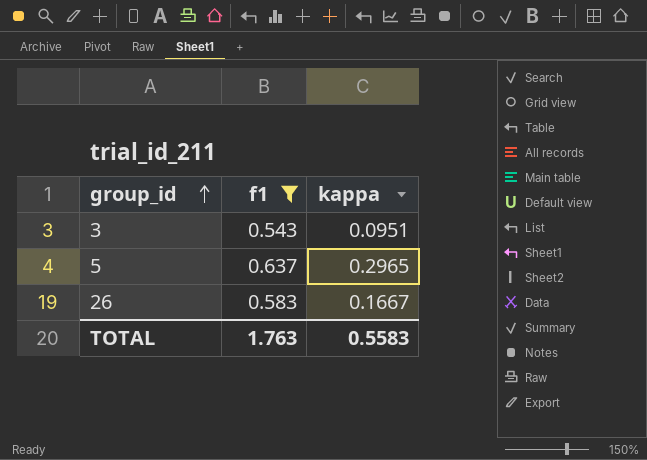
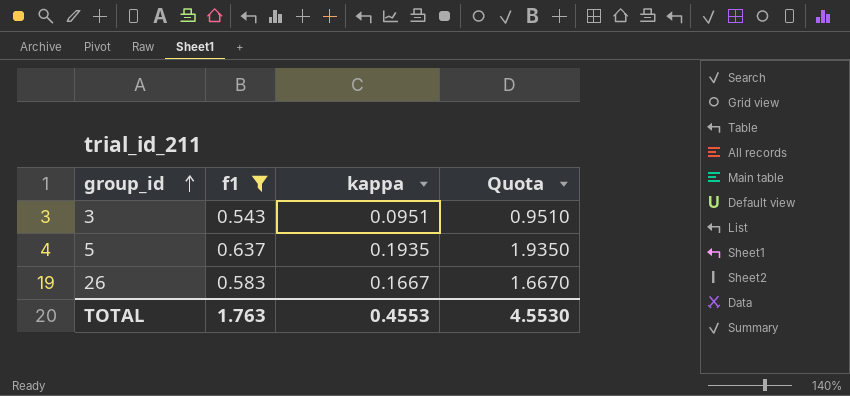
column Quota | formula: none -> [kappa] * 10
5 | kappa: 0.2965 -> 0.1935
TOTAL | kappa: 0.5583 -> 0.4553

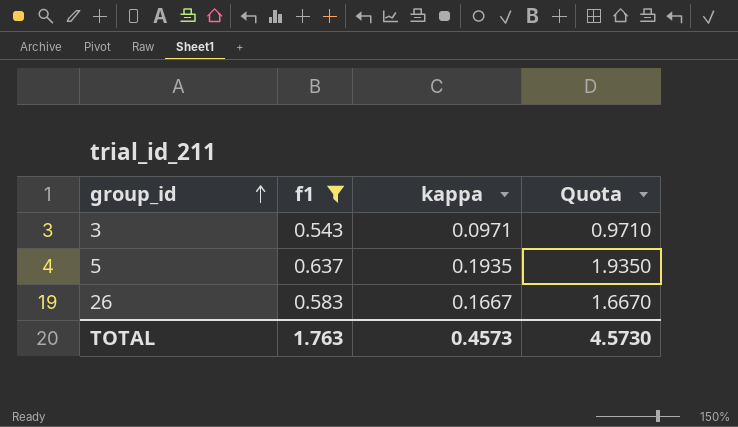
3 | kappa: 0.0951 -> 0.0971
3 | Quota: 0.9510 -> 0.9710
TOTAL | kappa: 0.4553 -> 0.4573
TOTAL | Quota: 4.5530 -> 4.5730

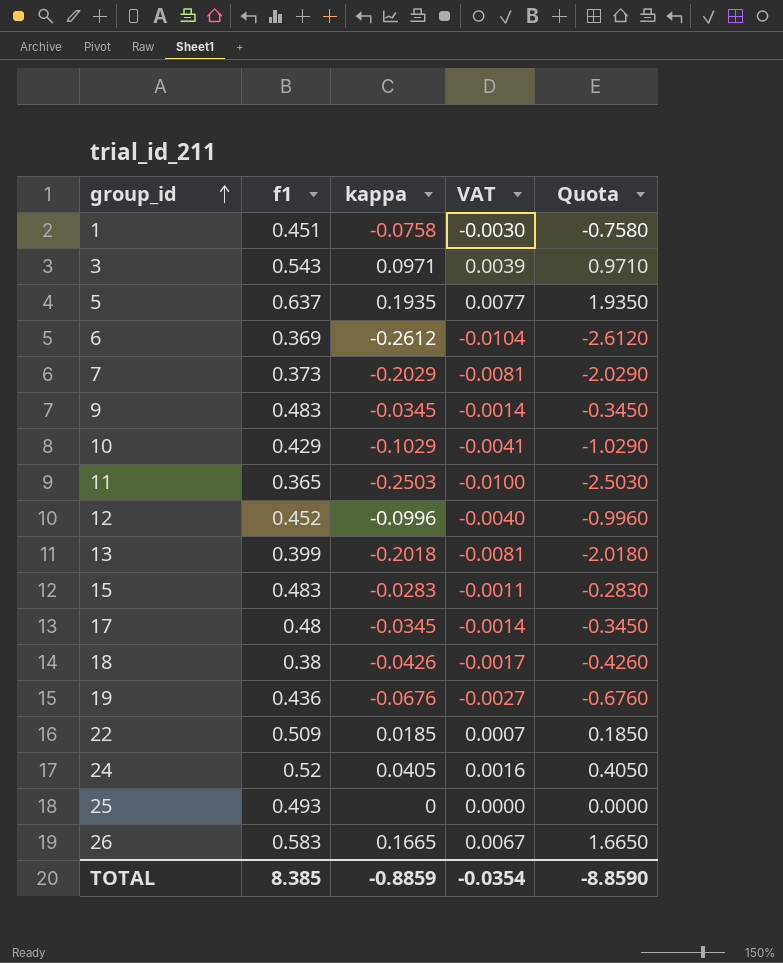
filter: f1 >= 0.543 -> none
column VAT | formula: none -> [kappa] * 0.04
26 | kappa: 0.1667 -> 0.1665
26 | Quota: 1.6670 -> 1.6650
TOTAL | f1: 1.763 -> 8.385
TOTAL | kappa: 0.4573 -> -0.8859
TOTAL | Quota: 4.5730 -> -8.8590

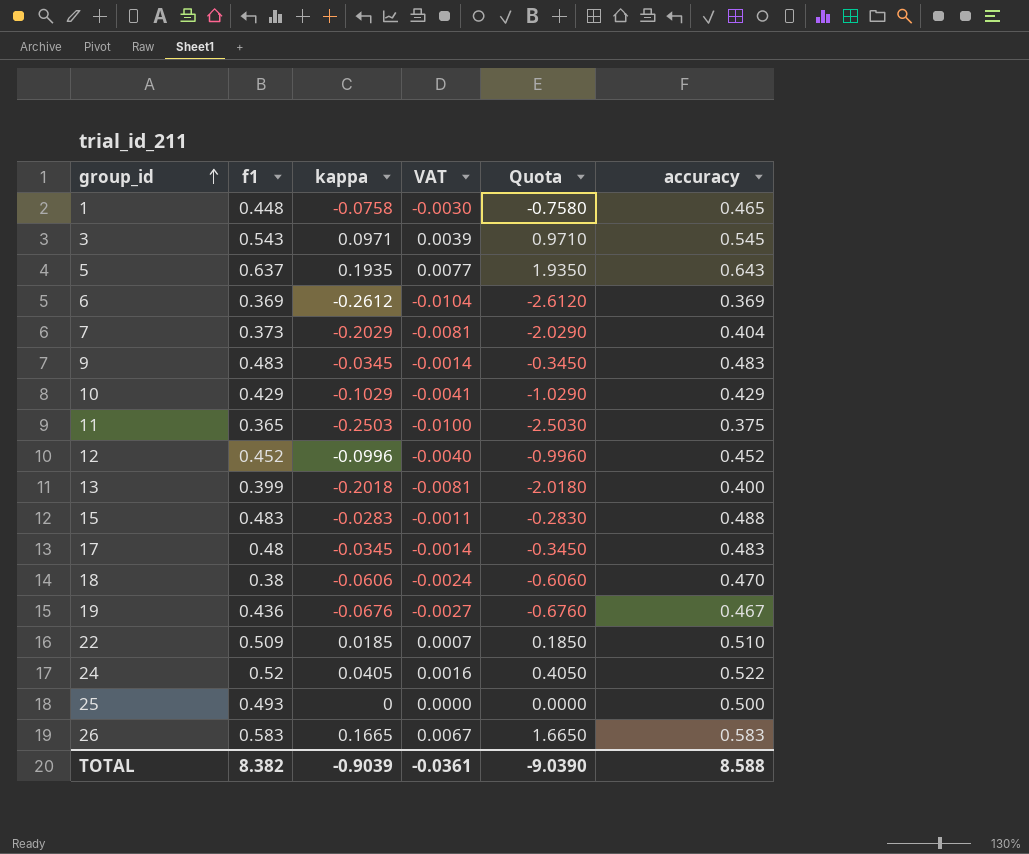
column accuracy | position: none -> 6
1 | f1: 0.451 -> 0.448
18 | kappa: -0.0426 -> -0.0606
18 | VAT: -0.0017 -> -0.0024
18 | Quota: -0.4260 -> -0.6060
TOTAL | f1: 8.385 -> 8.382
TOTAL | kappa: -0.8859 -> -0.9039
TOTAL | VAT: -0.0354 -> -0.0361
TOTAL | Quota: -8.8590 -> -9.0390

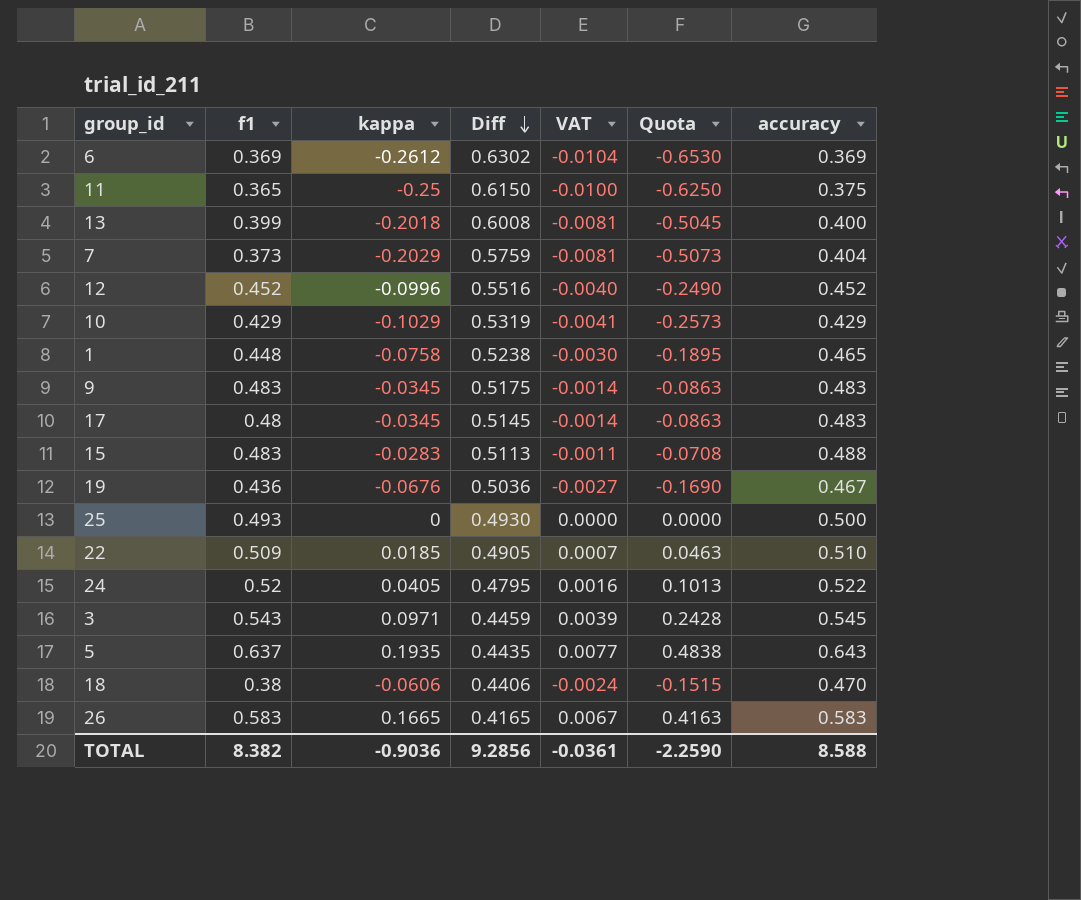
row order: group_id ascending -> Diff descending
column Diff | formula: none -> [f1] - [kappa]
column Quota | formula: [kappa] * 10 -> [kappa] * 2.5
11 | kappa: -0.2503 -> -0.25
TOTAL | kappa: -0.9039 -> -0.9036
TOTAL | Quota: -9.0390 -> -2.2590

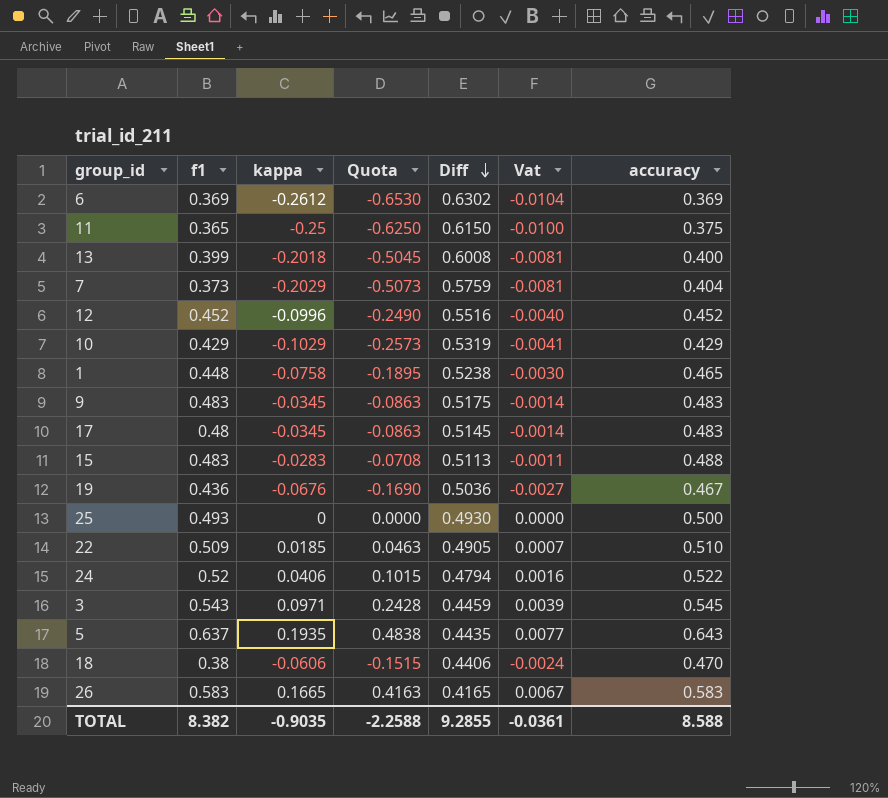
column Quota | position: 6 -> 4
column name: VAT -> Vat
24 | kappa: 0.0405 -> 0.0406
24 | Quota: 0.1013 -> 0.1015
24 | Diff: 0.4795 -> 0.4794
TOTAL | kappa: -0.9036 -> -0.9035
TOTAL | Quota: -2.2590 -> -2.2588
TOTAL | Diff: 9.2856 -> 9.2855

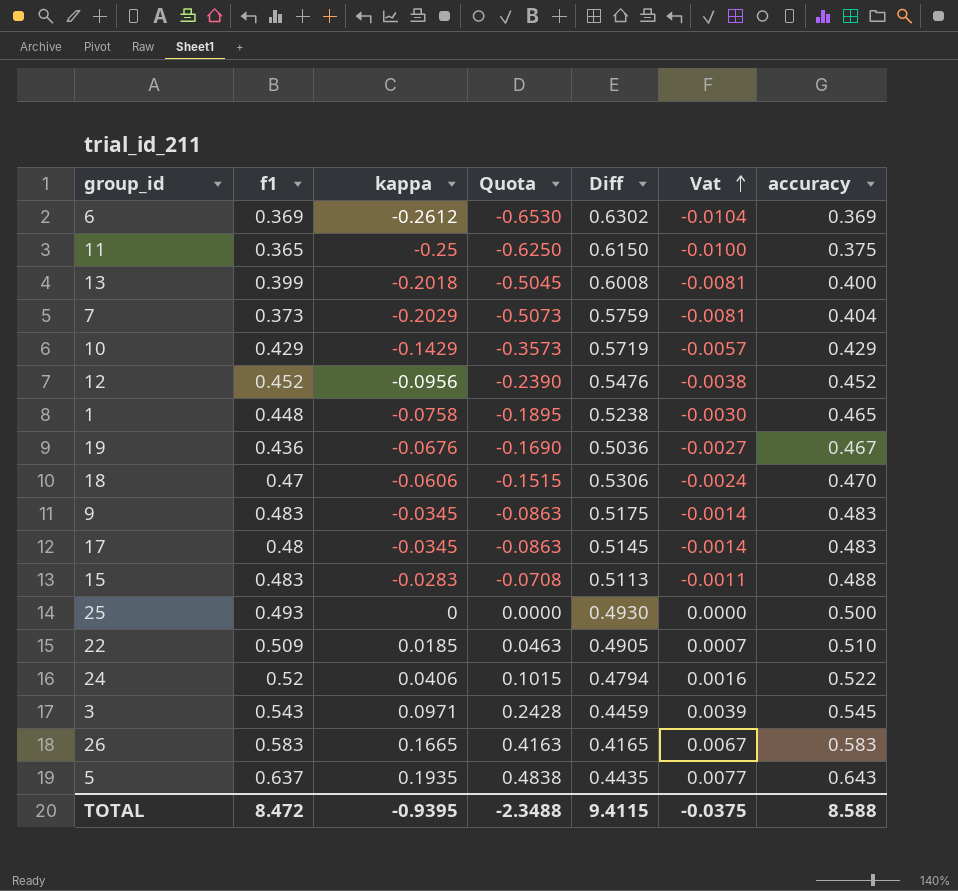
row order: Diff descending -> Vat ascending
10 | kappa: -0.1029 -> -0.1429
10 | Quota: -0.2573 -> -0.3573
10 | Diff: 0.5319 -> 0.5719
10 | Vat: -0.0041 -> -0.0057
12 | kappa: -0.0996 -> -0.0956
12 | Quota: -0.2490 -> -0.2390
12 | Diff: 0.5516 -> 0.5476
12 | Vat: -0.0040 -> -0.0038
18 | f1: 0.38 -> 0.47
18 | Diff: 0.4406 -> 0.5306
TOTAL | f1: 8.382 -> 8.472
TOTAL | kappa: -0.9035 -> -0.9395
TOTAL | Quota: -2.2588 -> -2.3488
TOTAL | Diff: 9.2855 -> 9.4115
TOTAL | Vat: -0.0361 -> -0.0375

